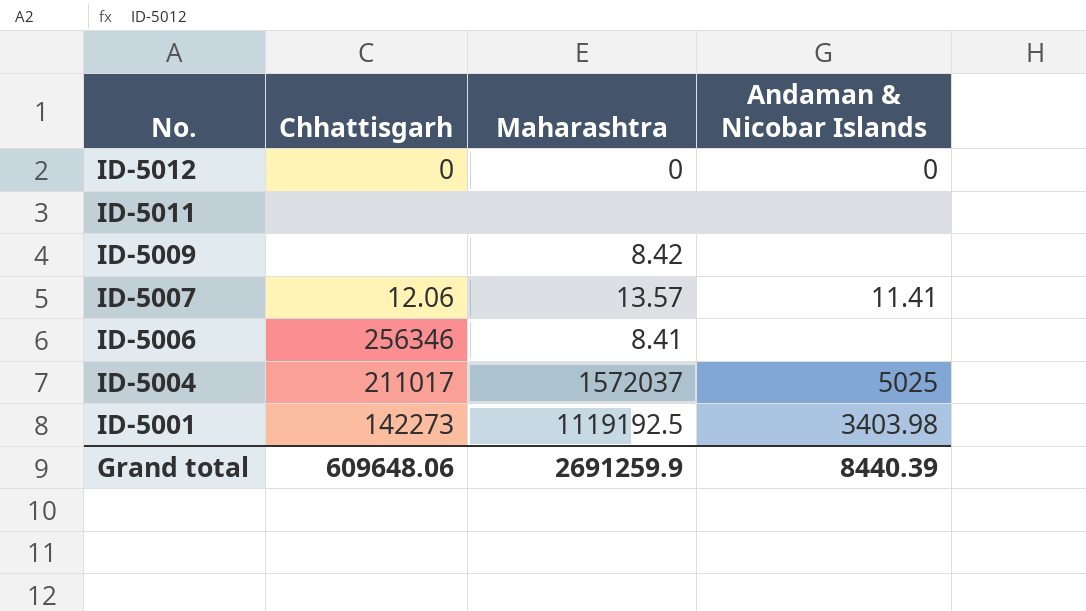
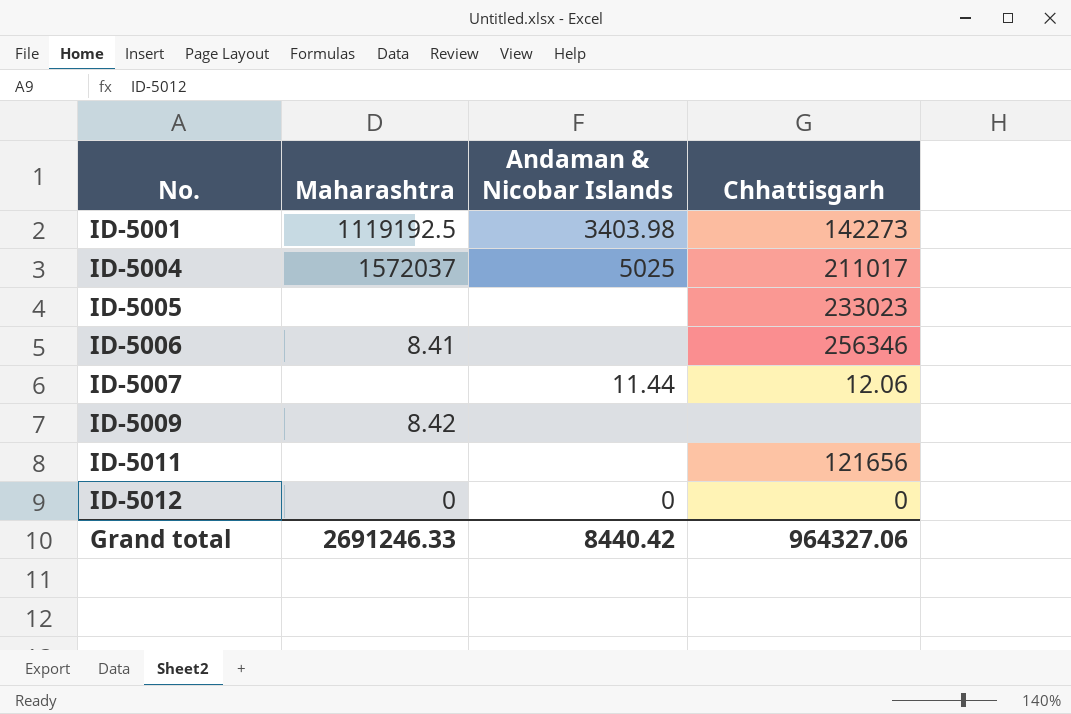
row order: No. descending -> No. ascending
column Chhattisgarh | position: 2 -> 4
row ID-5005: none -> none | none | 233023
ID-5007 | Maharashtra: 13.57 -> none
ID-5007 | Andaman & Nicobar Islands: 11.41 -> 11.44
ID-5011 | Chhattisgarh: none -> 121656
Grand total | Maharashtra: 2691259.9 -> 2691246.33
Grand total | Andaman & Nicobar Islands: 8440.39 -> 8440.42
Grand total | Chhattisgarh: 609648.06 -> 964327.06

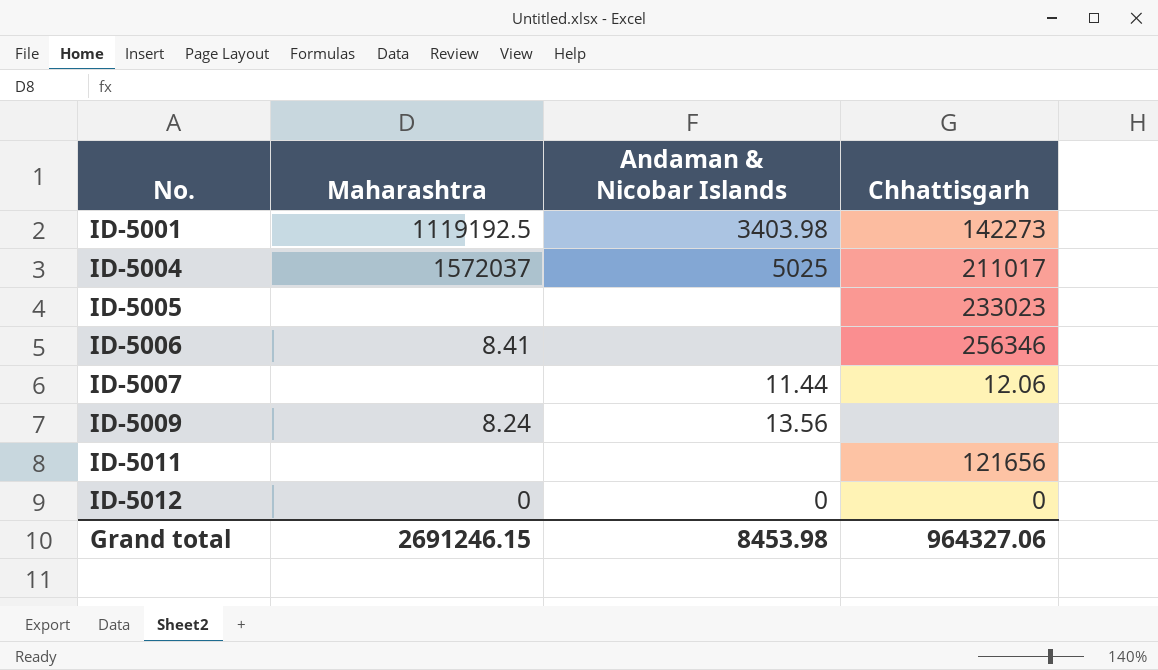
ID-5009 | Maharashtra: 8.42 -> 8.24
ID-5009 | Andaman & Nicobar Islands: none -> 13.56
Grand total | Maharashtra: 2691246.33 -> 2691246.15
Grand total | Andaman & Nicobar Islands: 8440.42 -> 8453.98

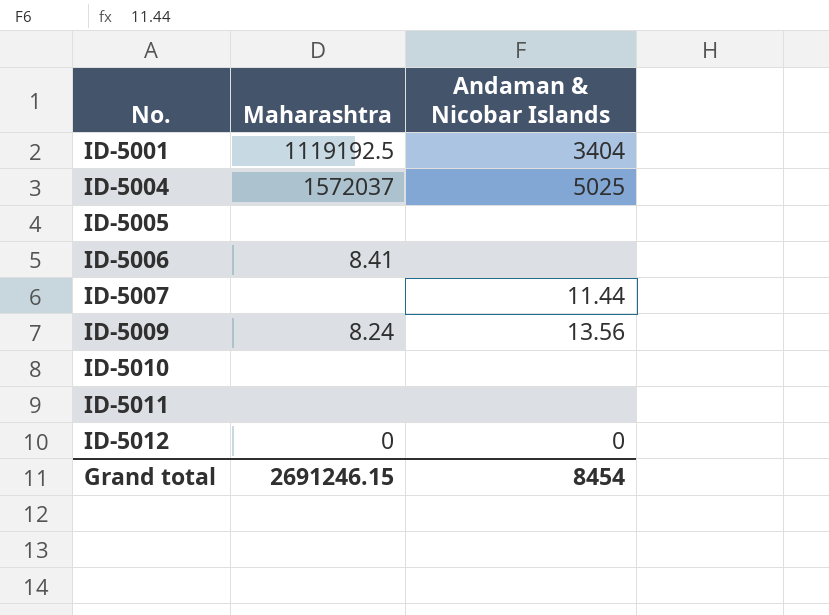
column Chhattisgarh | position: 4 -> none
ID-5001 | Andaman & Nicobar Islands: 3403.98 -> 3404
row ID-5010: none -> none | none
Grand total | Andaman & Nicobar Islands: 8453.98 -> 8454

